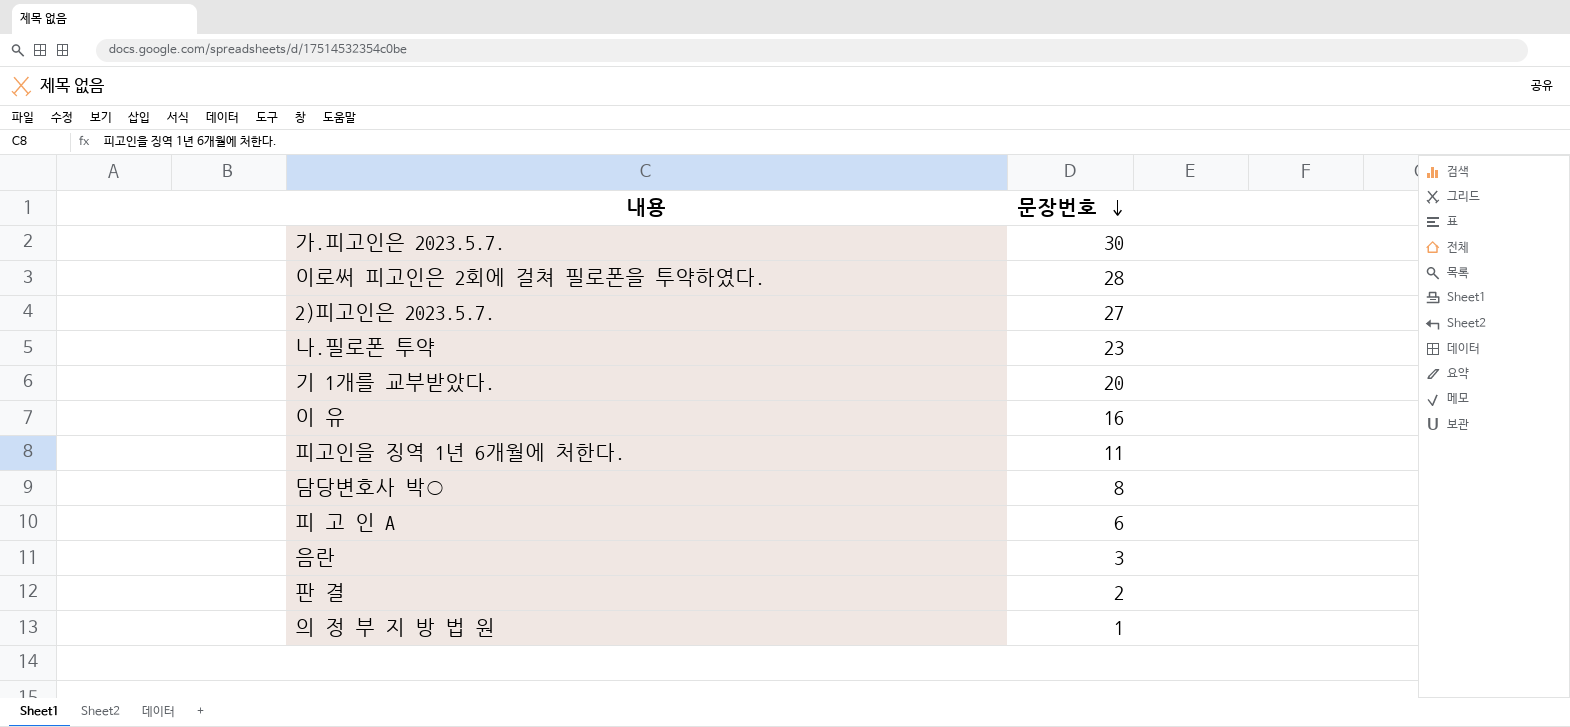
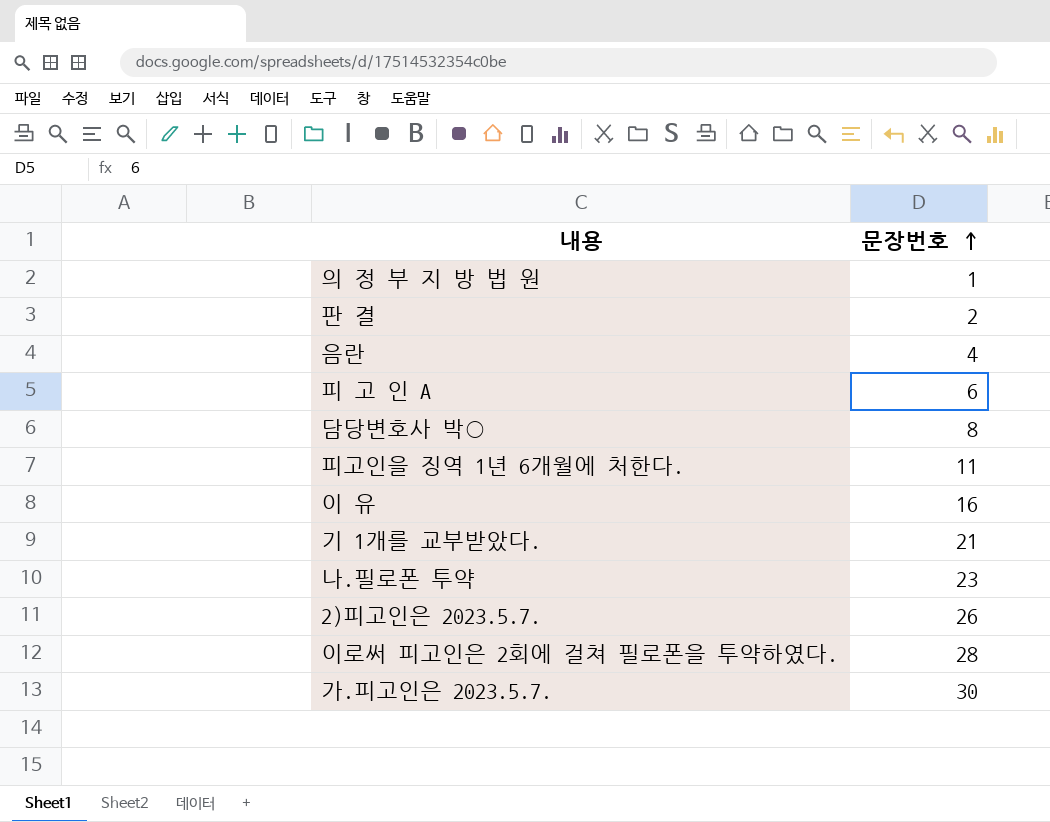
row order: 문장번호 descending -> 문장번호 ascending
음란 | 문장번호: 3 -> 4
기 1개를 교부받았다. | 문장번호: 20 -> 21
2)피고인은 2023.5.7. | 문장번호: 27 -> 26

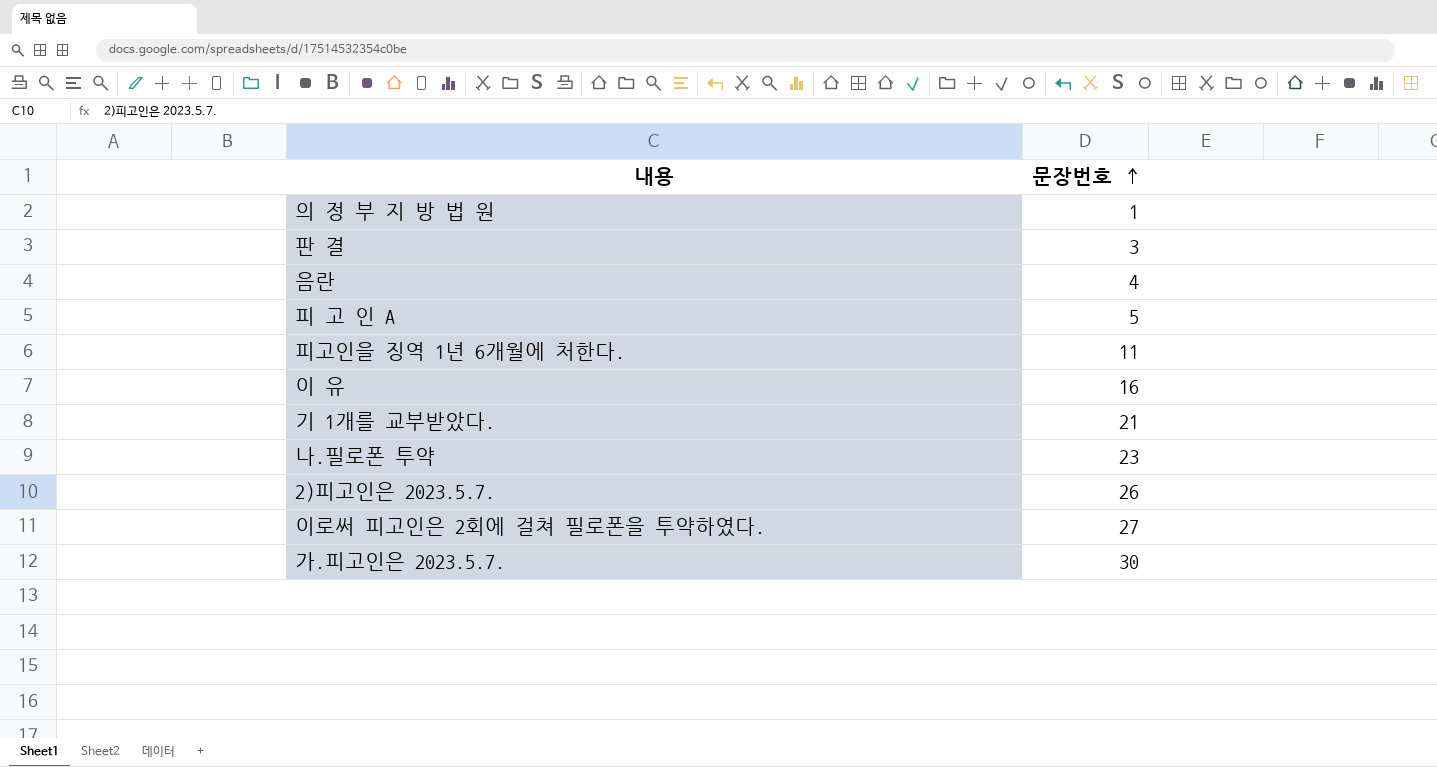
row 담당변호사 박○: 8 -> none
판 결 | 문장번호: 2 -> 3
피 고 인 A | 문장번호: 6 -> 5
이로써 피고인은 2회에 걸쳐 필로폰을 투약하였다. | 문장번호: 28 -> 27

